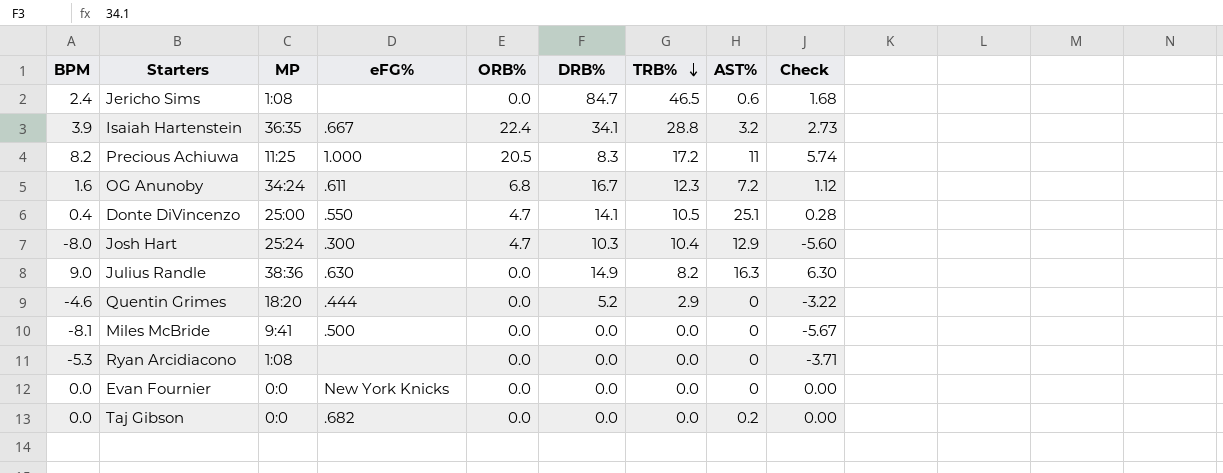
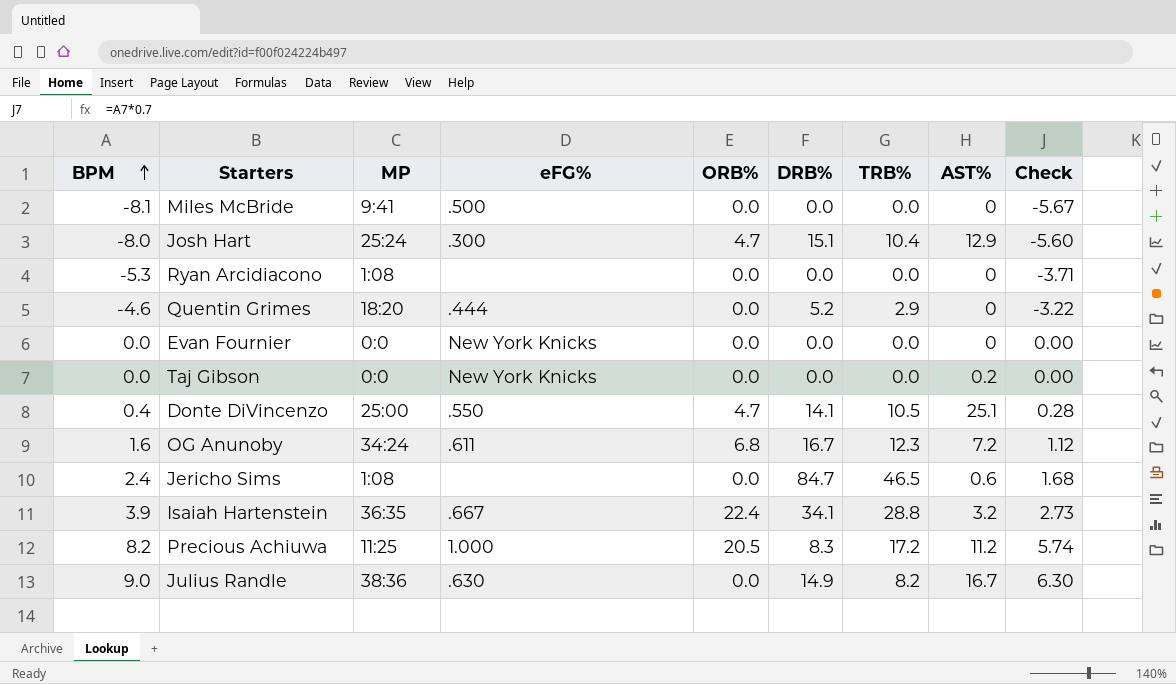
row order: TRB% descending -> BPM ascending
Josh Hart | DRB%: 10.3 -> 15.1
Taj Gibson | eFG%: .682 -> New York Knicks
Precious Achiuwa | AST%: 11 -> 11.2
Julius Randle | AST%: 16.3 -> 16.7

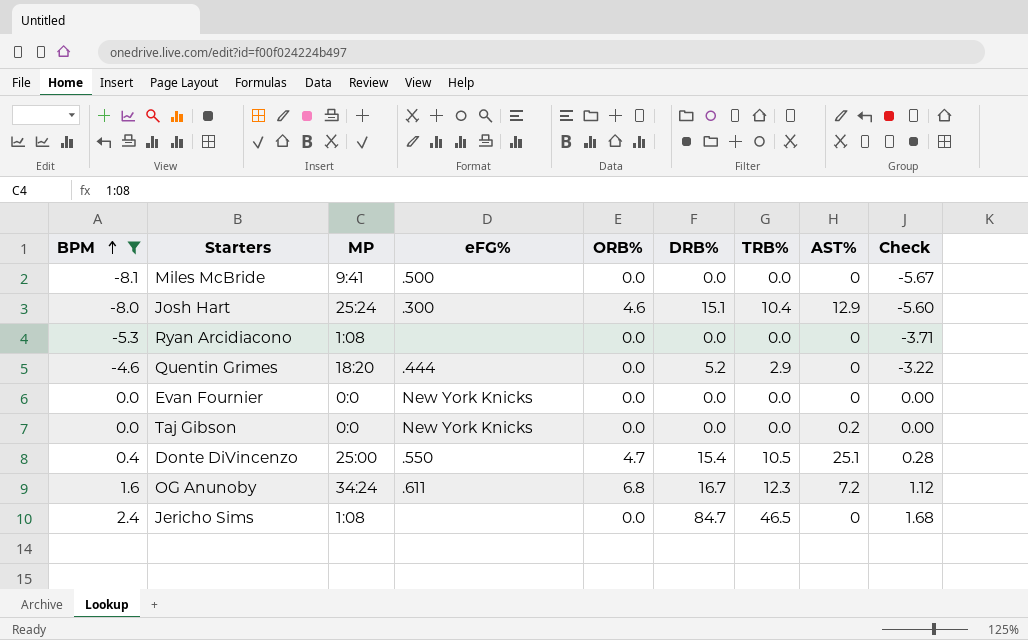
filter: none -> BPM <= 2.4
Josh Hart | ORB%: 4.7 -> 4.6
Donte DiVincenzo | DRB%: 14.1 -> 15.4
Jericho Sims | AST%: 0.6 -> 0

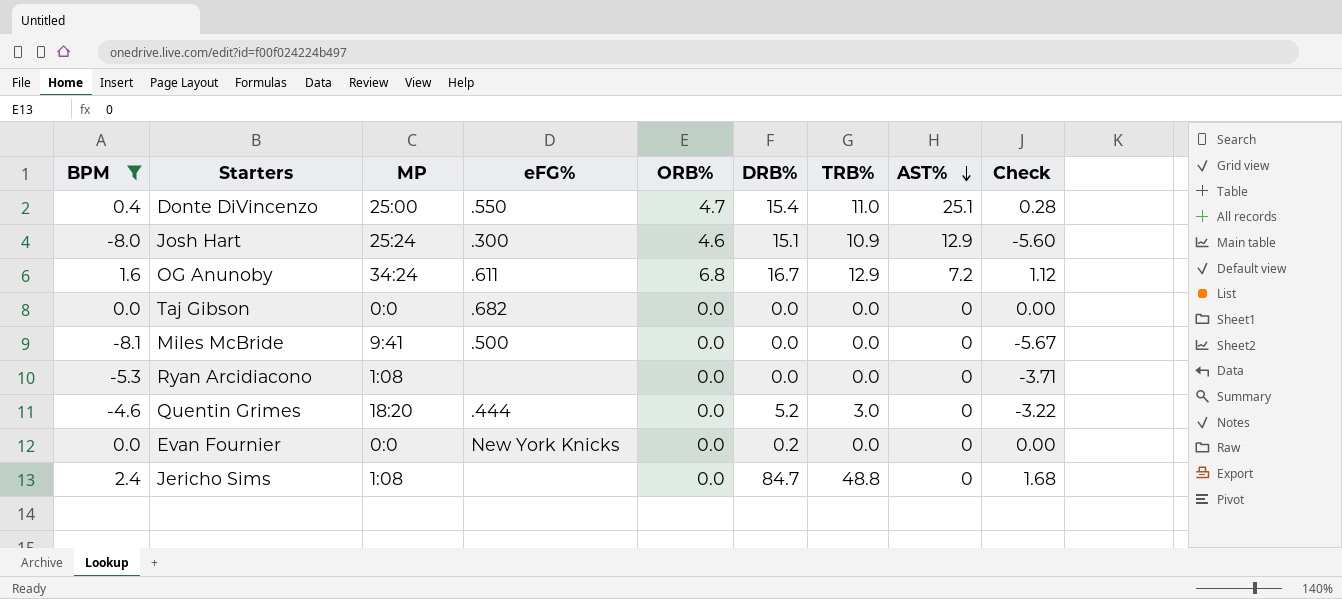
row order: BPM ascending -> AST% descending
Donte DiVincenzo | TRB%: 10.5 -> 11.0
Josh Hart | TRB%: 10.4 -> 10.9
OG Anunoby | TRB%: 12.3 -> 12.9
Taj Gibson | eFG%: New York Knicks -> .682
Taj Gibson | AST%: 0.2 -> 0
Quentin Grimes | TRB%: 2.9 -> 3.0
Evan Fournier | DRB%: 0.0 -> 0.2
Jericho Sims | TRB%: 46.5 -> 48.8

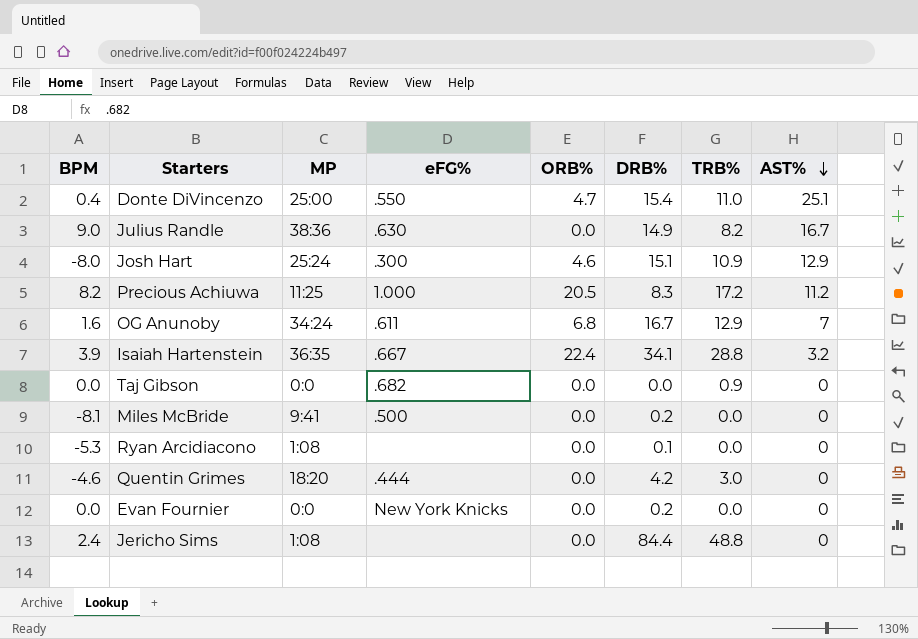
filter: BPM <= 2.4 -> none
column Check | formula: [BPM] * 0.7 -> none
OG Anunoby | AST%: 7.2 -> 7
Taj Gibson | TRB%: 0.0 -> 0.9
Miles McBride | DRB%: 0.0 -> 0.2
Ryan Arcidiacono | DRB%: 0.0 -> 0.1
Quentin Grimes | DRB%: 5.2 -> 4.2
Jericho Sims | DRB%: 84.7 -> 84.4

